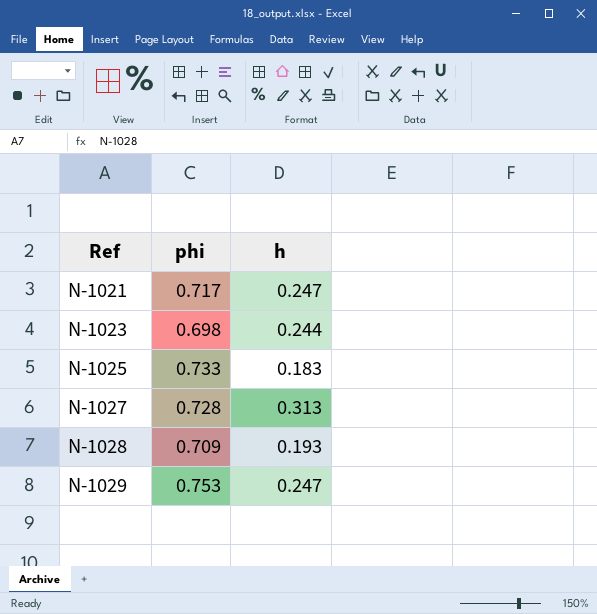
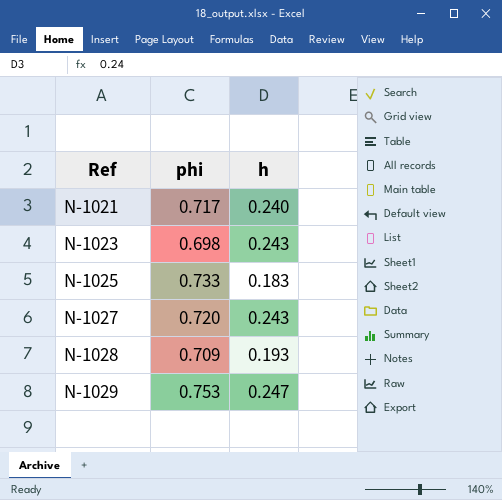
N-1021 | h: 0.247 -> 0.240
N-1023 | h: 0.244 -> 0.243
N-1027 | phi: 0.728 -> 0.720
N-1027 | h: 0.313 -> 0.243

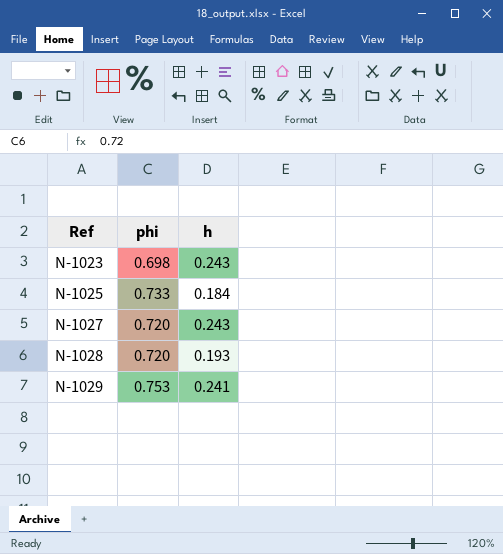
row N-1021: 0.717 | 0.240 -> none
N-1025 | h: 0.183 -> 0.184
N-1028 | phi: 0.709 -> 0.720
N-1029 | h: 0.247 -> 0.241

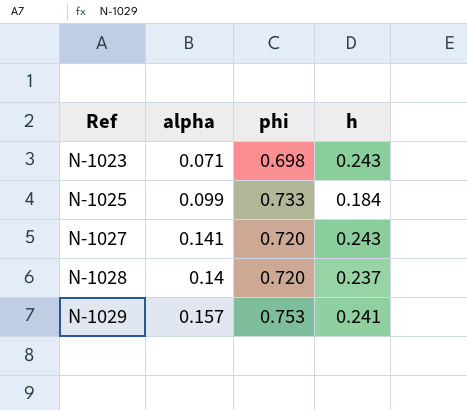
column alpha | position: none -> 2
N-1028 | h: 0.193 -> 0.237

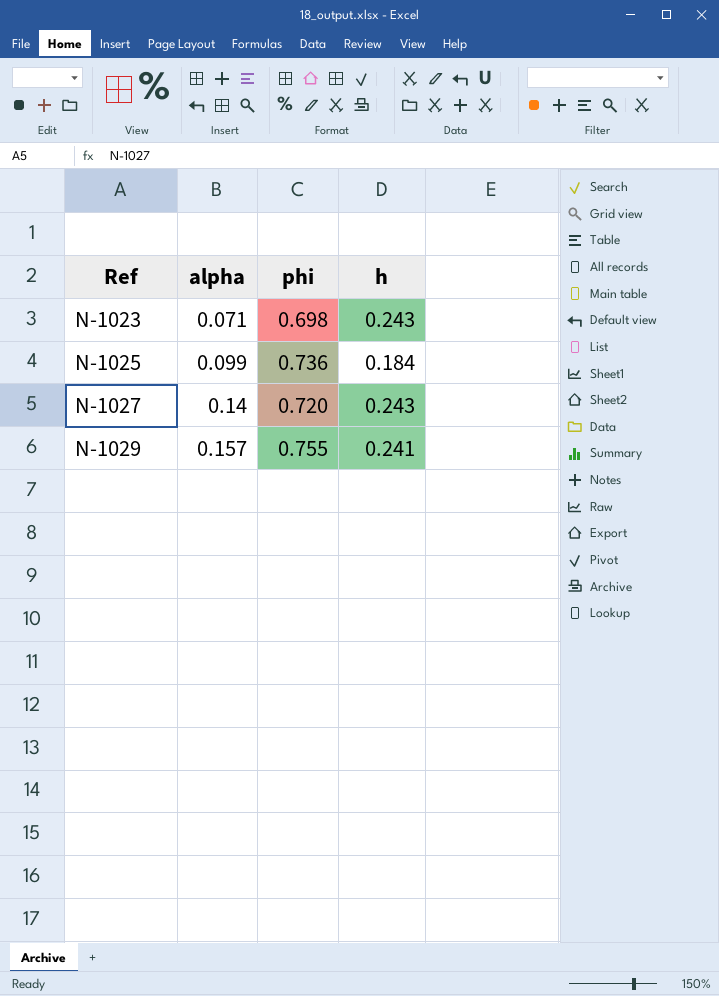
row N-1028: 0.14 | 0.720 | 0.237 -> none
N-1025 | phi: 0.733 -> 0.736
N-1027 | alpha: 0.141 -> 0.14
N-1029 | phi: 0.753 -> 0.755

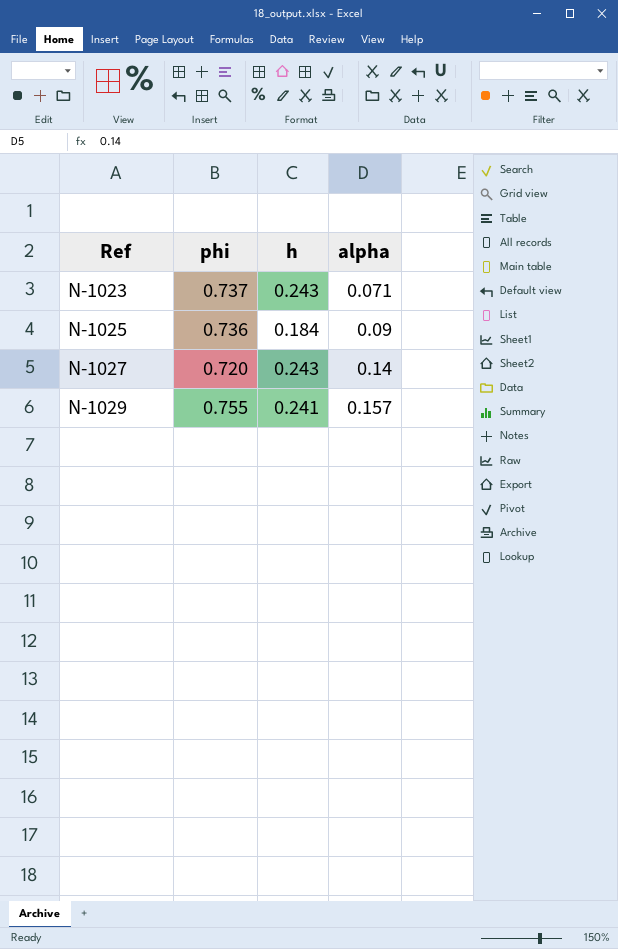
column alpha | position: 2 -> 4
N-1023 | phi: 0.698 -> 0.737
N-1025 | alpha: 0.099 -> 0.09

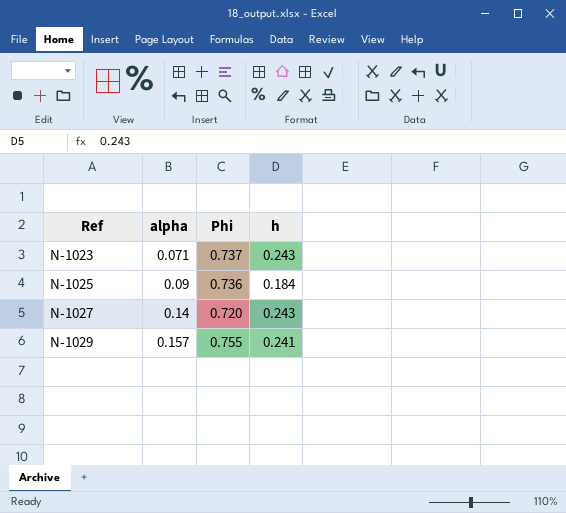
column alpha | position: 4 -> 2
column name: phi -> Phi

